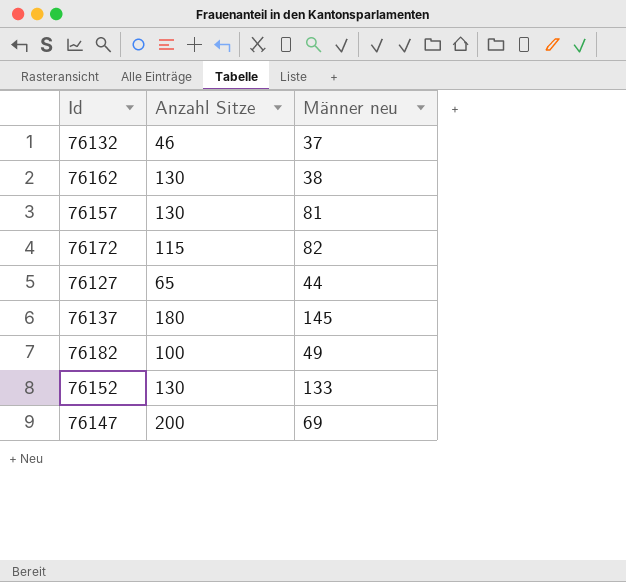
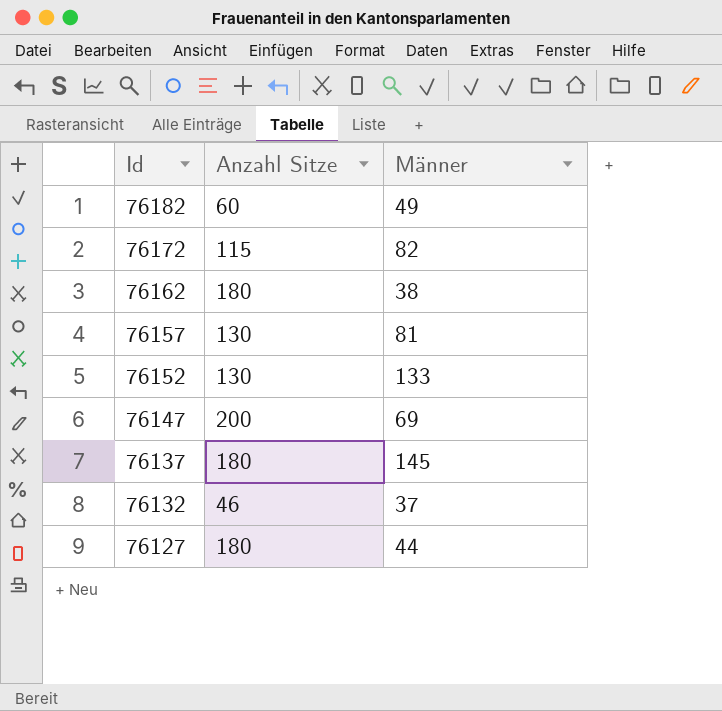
row order: none -> Id descending
column name: Männer neu -> Männer
76182 | Anzahl Sitze: 100 -> 60
76162 | Anzahl Sitze: 130 -> 180
76127 | Anzahl Sitze: 65 -> 180

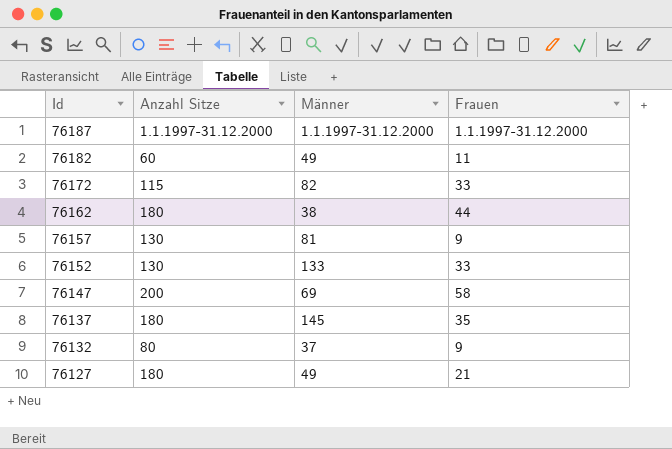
column Frauen | position: none -> 4
row 76187: none -> 1.1.1997-31.12.2000 | 1.1.1997-31.12.2000 | 1.1.1997-31.12.2000
76132 | Anzahl Sitze: 46 -> 80
76127 | Männer: 44 -> 49

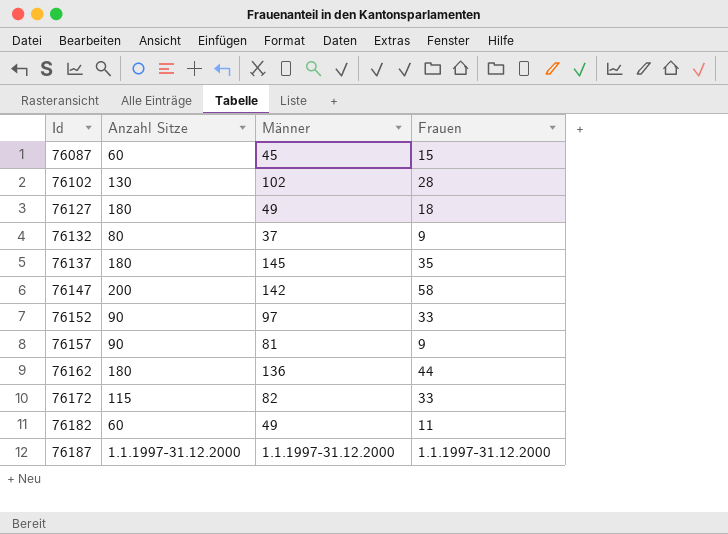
row order: Id descending -> Id ascending
row 76087: none -> 60 | 45 | 15
row 76102: none -> 130 | 102 | 28
76127 | Frauen: 21 -> 18
76147 | Männer: 69 -> 142
76152 | Anzahl Sitze: 130 -> 90
76152 | Männer: 133 -> 97
76157 | Anzahl Sitze: 130 -> 90
76162 | Männer: 38 -> 136

